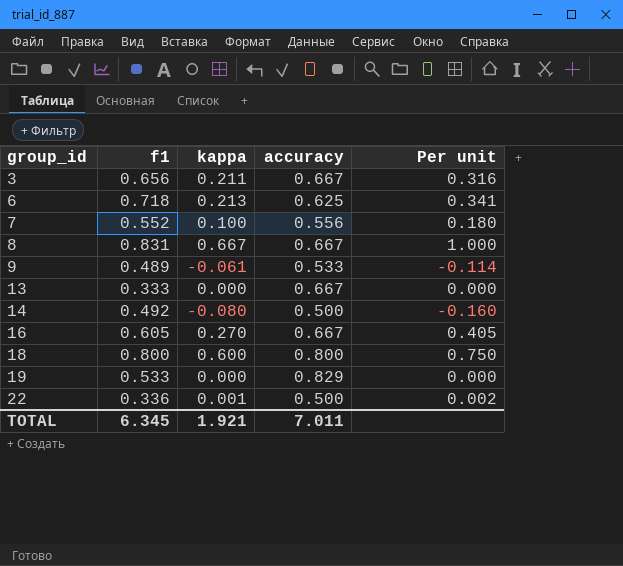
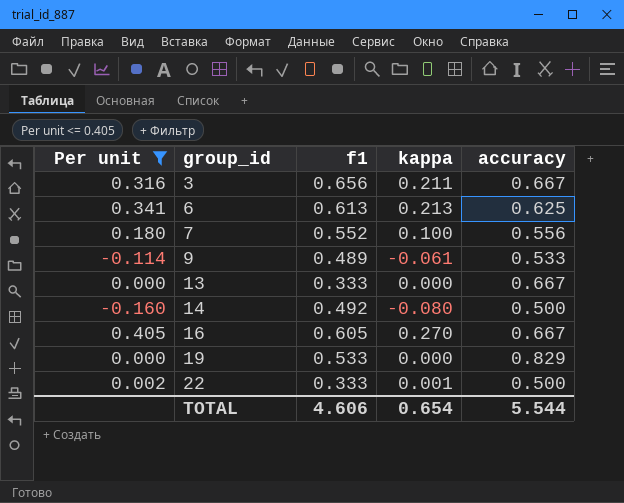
filter: none -> Per unit <= 0.405
column Per unit | position: 5 -> 1
6 | f1: 0.718 -> 0.613
22 | f1: 0.336 -> 0.333
TOTAL | f1: 6.345 -> 4.606
TOTAL | kappa: 1.921 -> 0.654
TOTAL | accuracy: 7.011 -> 5.544

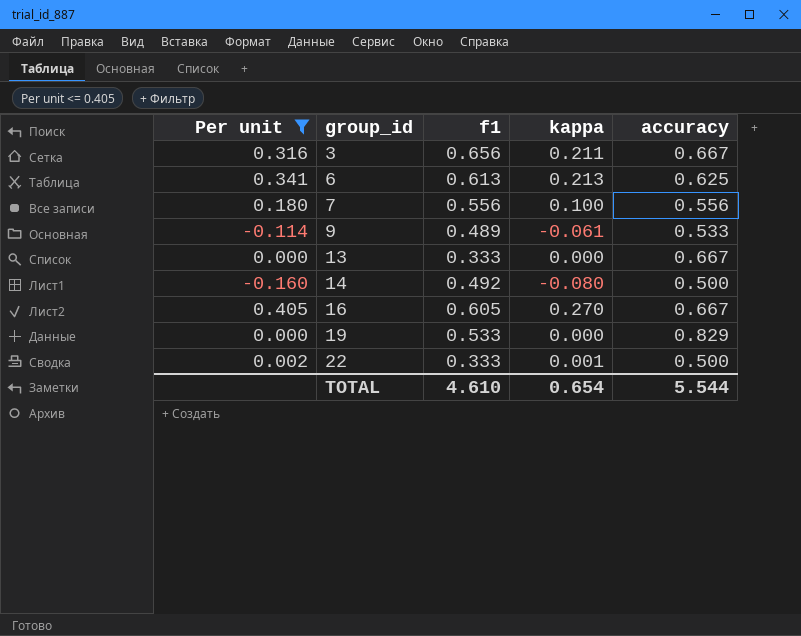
7 | f1: 0.552 -> 0.556
TOTAL | f1: 4.606 -> 4.610

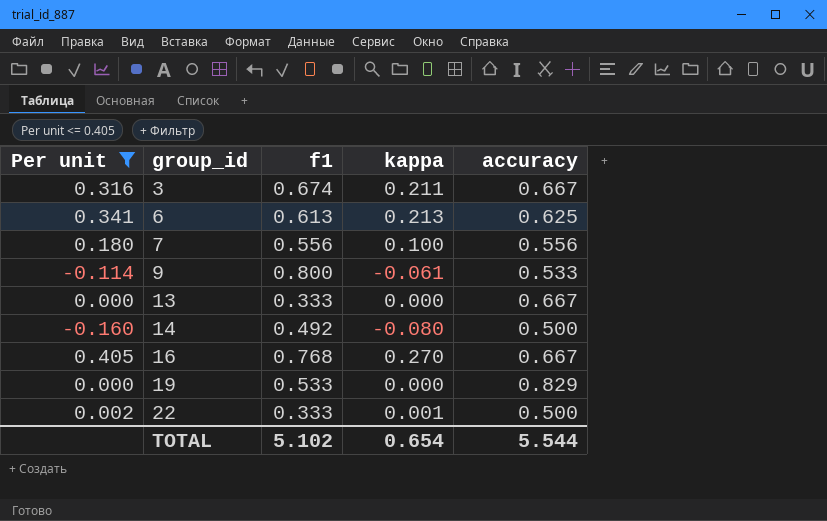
3 | f1: 0.656 -> 0.674
9 | f1: 0.489 -> 0.800
16 | f1: 0.605 -> 0.768
TOTAL | f1: 4.610 -> 5.102

